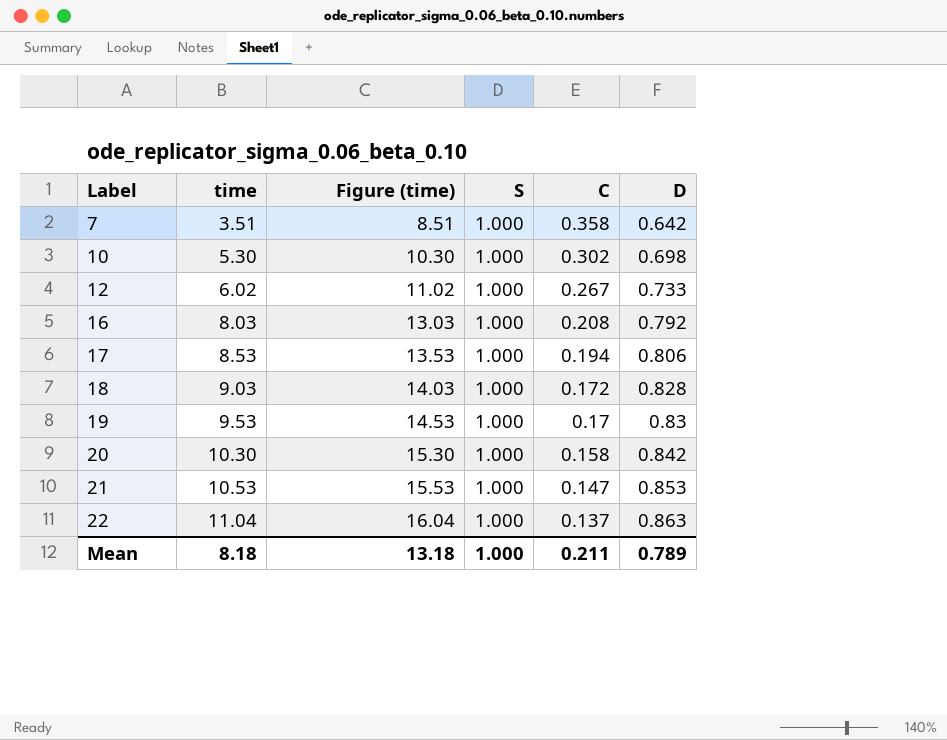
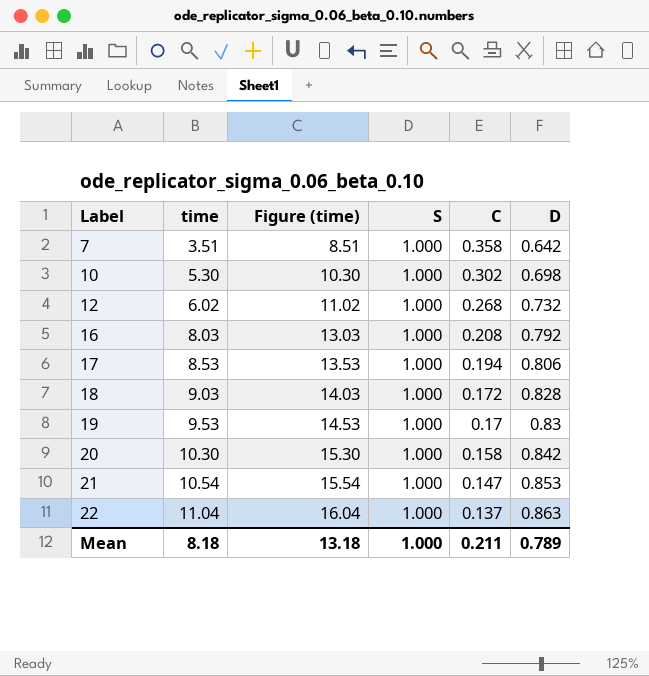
12 | C: 0.267 -> 0.268
12 | D: 0.733 -> 0.732
21 | time: 10.53 -> 10.54
21 | Figure (time): 15.53 -> 15.54

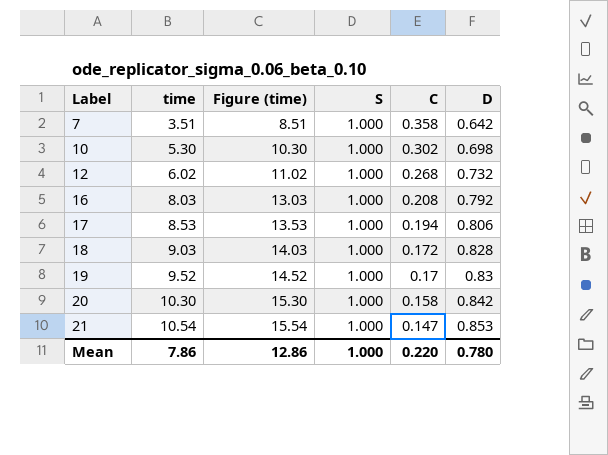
row 22: 11.04 | 16.04 | 1.000 | 0.137 | 0.863 -> none
19 | time: 9.53 -> 9.52
19 | Figure (time): 14.53 -> 14.52
Mean | time: 8.18 -> 7.86
Mean | Figure (time): 13.18 -> 12.86
Mean | C: 0.211 -> 0.220
Mean | D: 0.789 -> 0.780

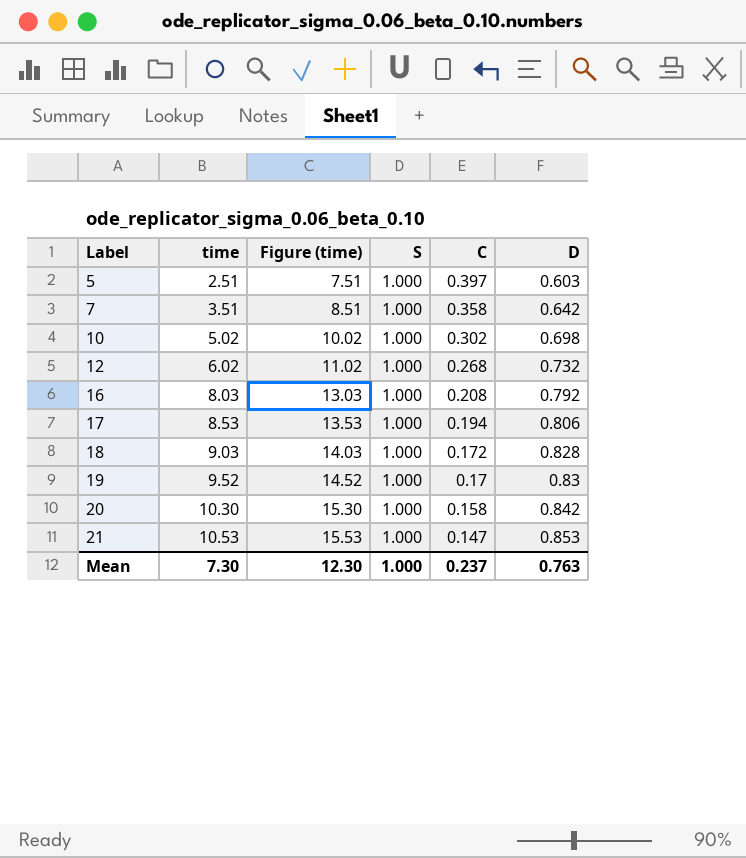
row 5: none -> 2.51 | 7.51 | 1.000 | 0.397 | 0.603
10 | time: 5.30 -> 5.02
10 | Figure (time): 10.30 -> 10.02
21 | time: 10.54 -> 10.53
21 | Figure (time): 15.54 -> 15.53
Mean | time: 7.86 -> 7.30
Mean | Figure (time): 12.86 -> 12.30
Mean | C: 0.220 -> 0.237
Mean | D: 0.780 -> 0.763

